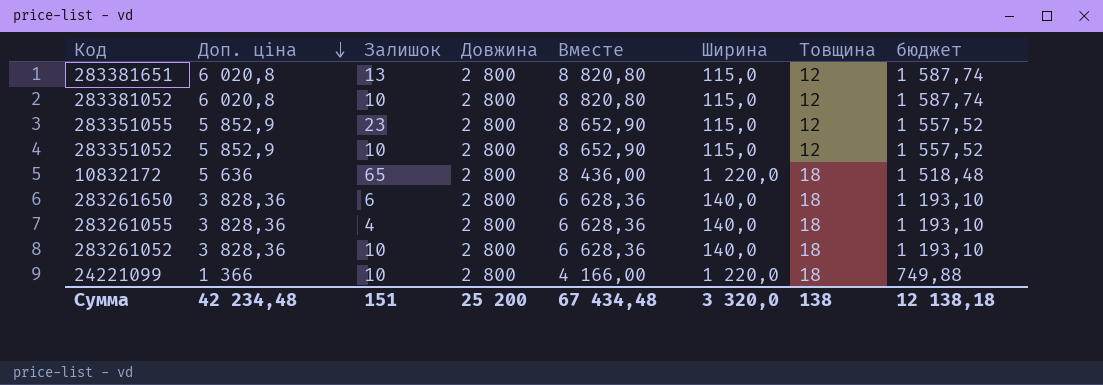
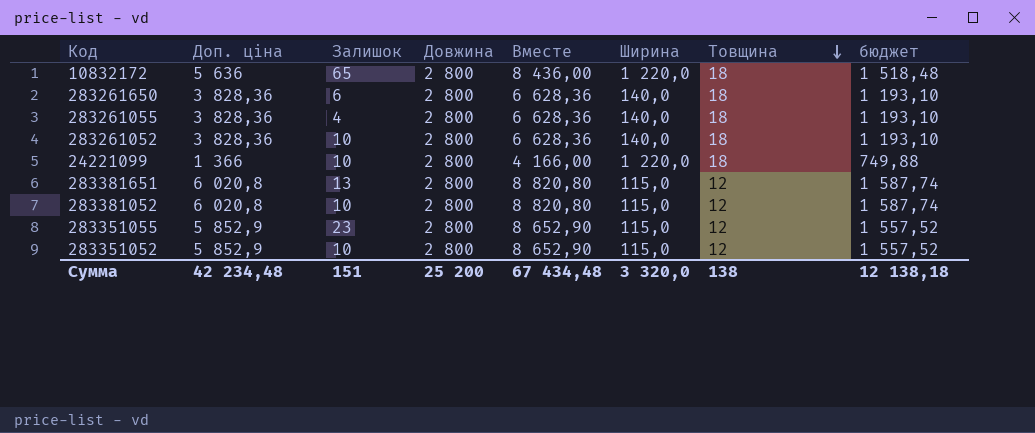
row order: Доп. ціна descending -> Товщина descending

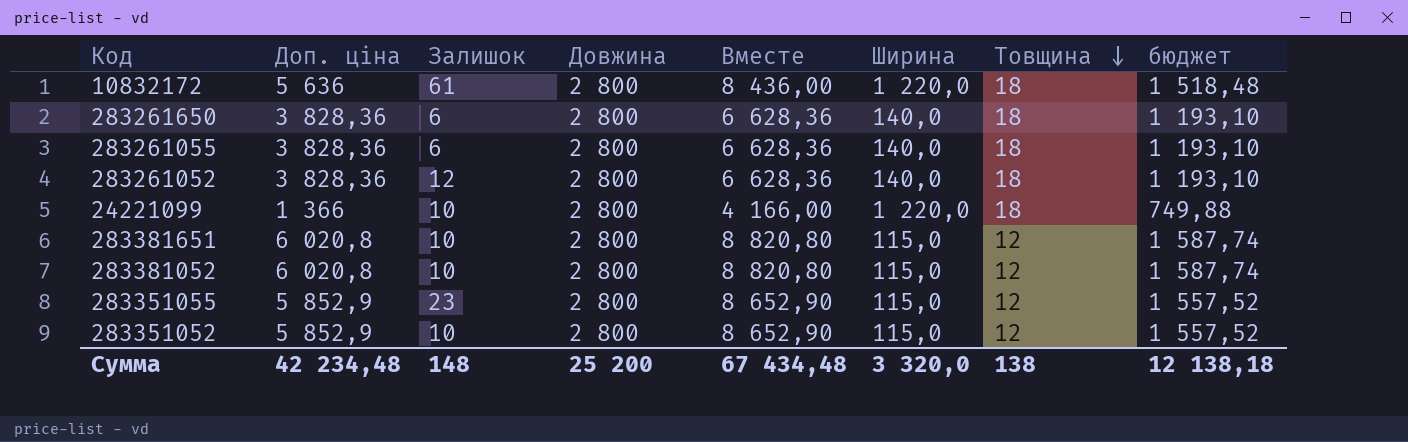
10832172 | Залишок: 65 -> 61
283261055 | Залишок: 4 -> 6
283261052 | Залишок: 10 -> 12
283381651 | Залишок: 13 -> 10
Сумма | Залишок: 151 -> 148

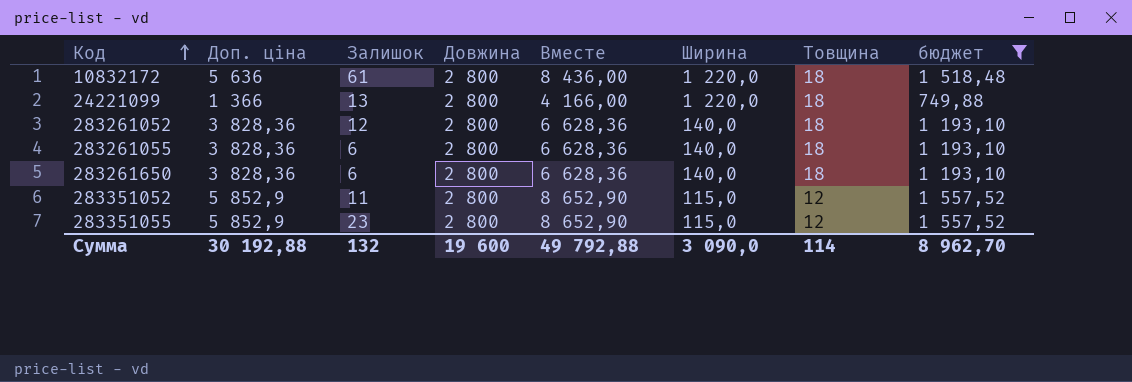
filter: none -> бюджет != 1 587,74
row order: Товщина descending -> Код ascending
24221099 | Залишок: 10 -> 13
283351052 | Залишок: 10 -> 11
Сумма | Доп. ціна: 42 234,48 -> 30 192,88
Сумма | Залишок: 148 -> 132
Сумма | Довжина: 25 200 -> 19 600
Сумма | Вместе: 67 434,48 -> 49 792,88
Сумма | Ширина: 3 320,0 -> 3 090,0
Сумма | Товщина: 138 -> 114
Сумма | бюджет: 12 138,18 -> 8 962,70

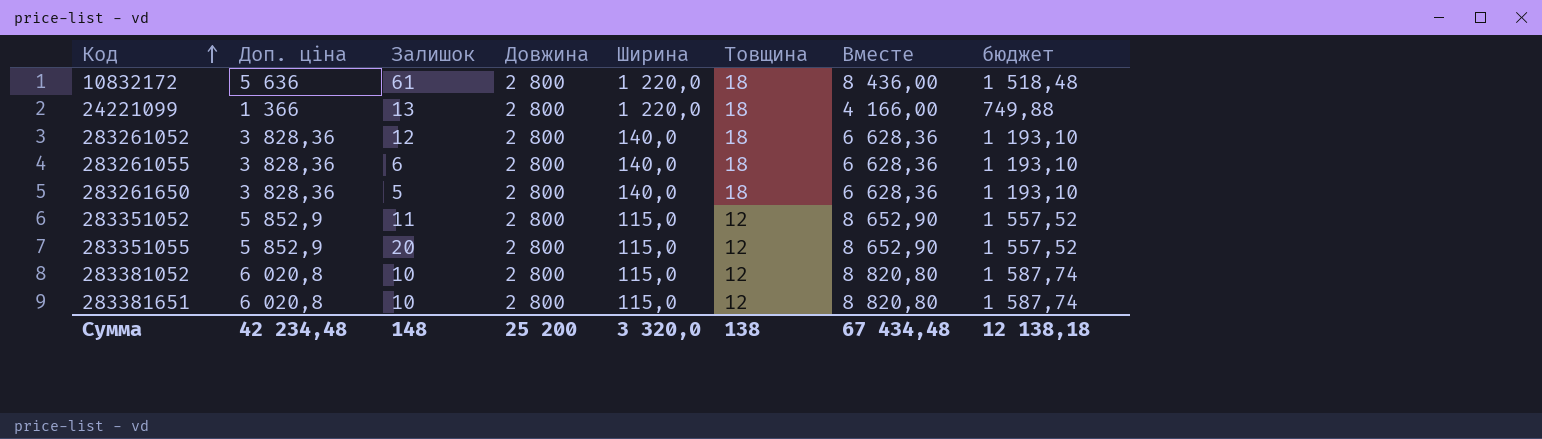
filter: бюджет != 1 587,74 -> none
column Вместе | position: 5 -> 7
283261650 | Залишок: 6 -> 5
283351055 | Залишок: 23 -> 20
Сумма | Доп. ціна: 30 192,88 -> 42 234,48
Сумма | Залишок: 132 -> 148
Сумма | Довжина: 19 600 -> 25 200
Сумма | Ширина: 3 090,0 -> 3 320,0
Сумма | Товщина: 114 -> 138
Сумма | Вместе: 49 792,88 -> 67 434,48
Сумма | бюджет: 8 962,70 -> 12 138,18

